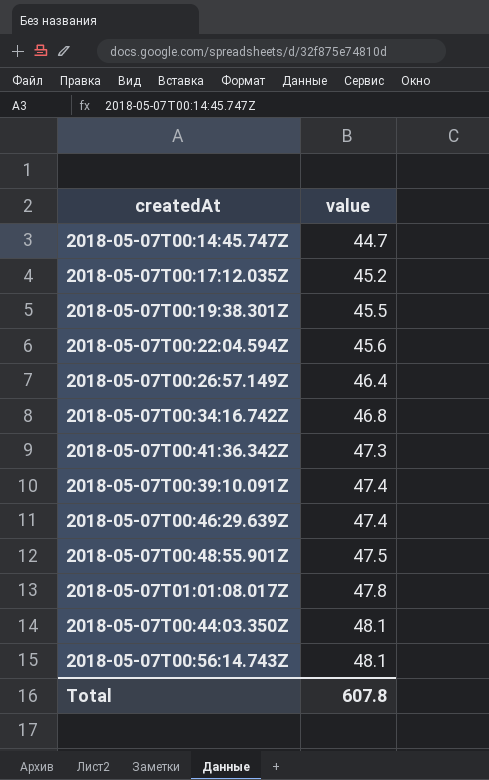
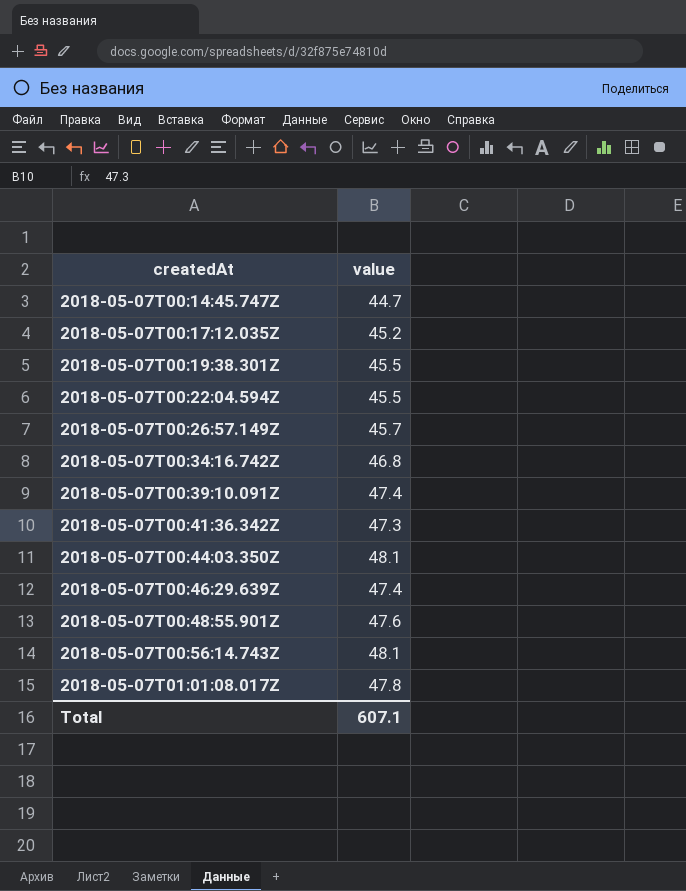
row order: value ascending -> createdAt ascending
2018-05-07T00:22:04.594Z | value: 45.6 -> 45.5
2018-05-07T00:26:57.149Z | value: 46.4 -> 45.7
2018-05-07T00:48:55.901Z | value: 47.5 -> 47.6
Total | value: 607.8 -> 607.1

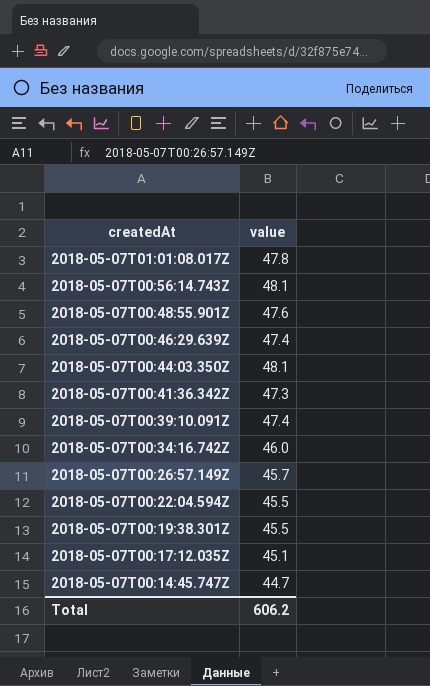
row order: createdAt ascending -> createdAt descending
2018-05-07T00:34:16.742Z | value: 46.8 -> 46.0
2018-05-07T00:17:12.035Z | value: 45.2 -> 45.1
Total | value: 607.1 -> 606.2

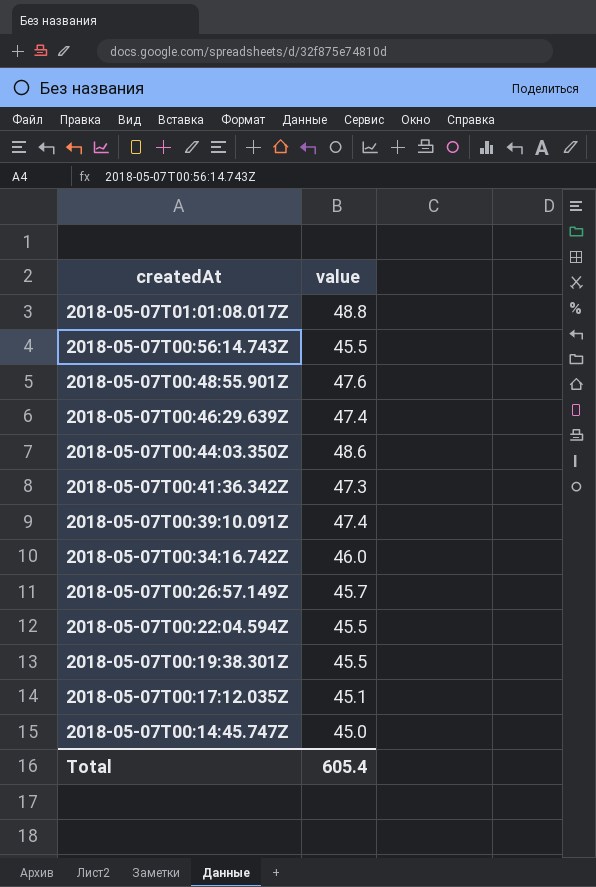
2018-05-07T01:01:08.017Z | value: 47.8 -> 48.8
2018-05-07T00:56:14.743Z | value: 48.1 -> 45.5
2018-05-07T00:44:03.350Z | value: 48.1 -> 48.6
2018-05-07T00:14:45.747Z | value: 44.7 -> 45.0
Total | value: 606.2 -> 605.4

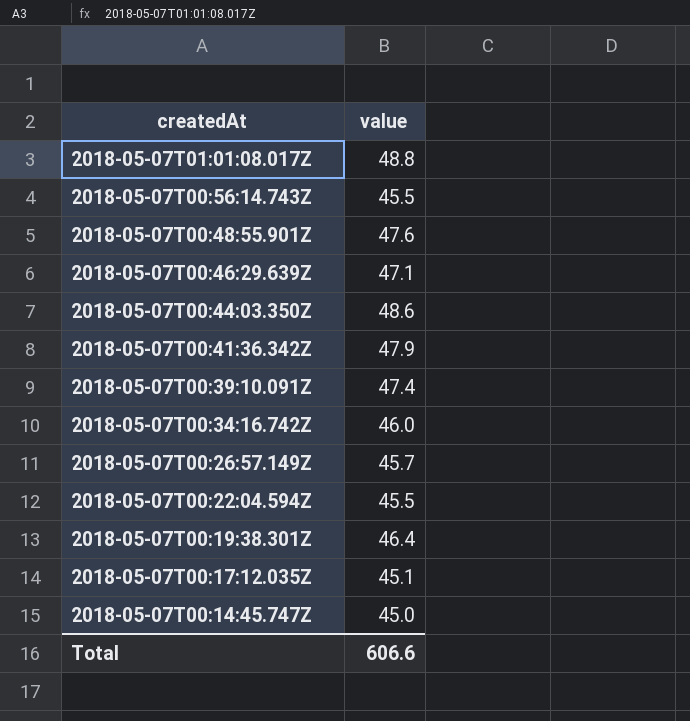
2018-05-07T00:46:29.639Z | value: 47.4 -> 47.1
2018-05-07T00:41:36.342Z | value: 47.3 -> 47.9
2018-05-07T00:19:38.301Z | value: 45.5 -> 46.4
Total | value: 605.4 -> 606.6

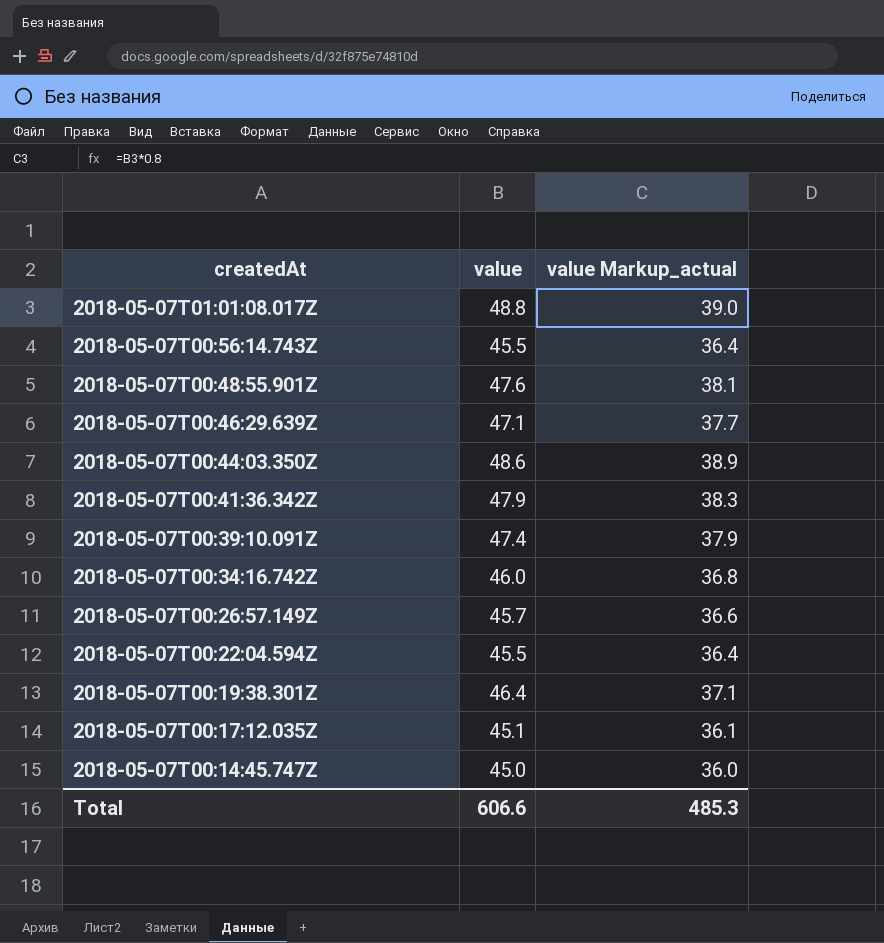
column value Markup_actual | formula: none -> [value] * 0.8

